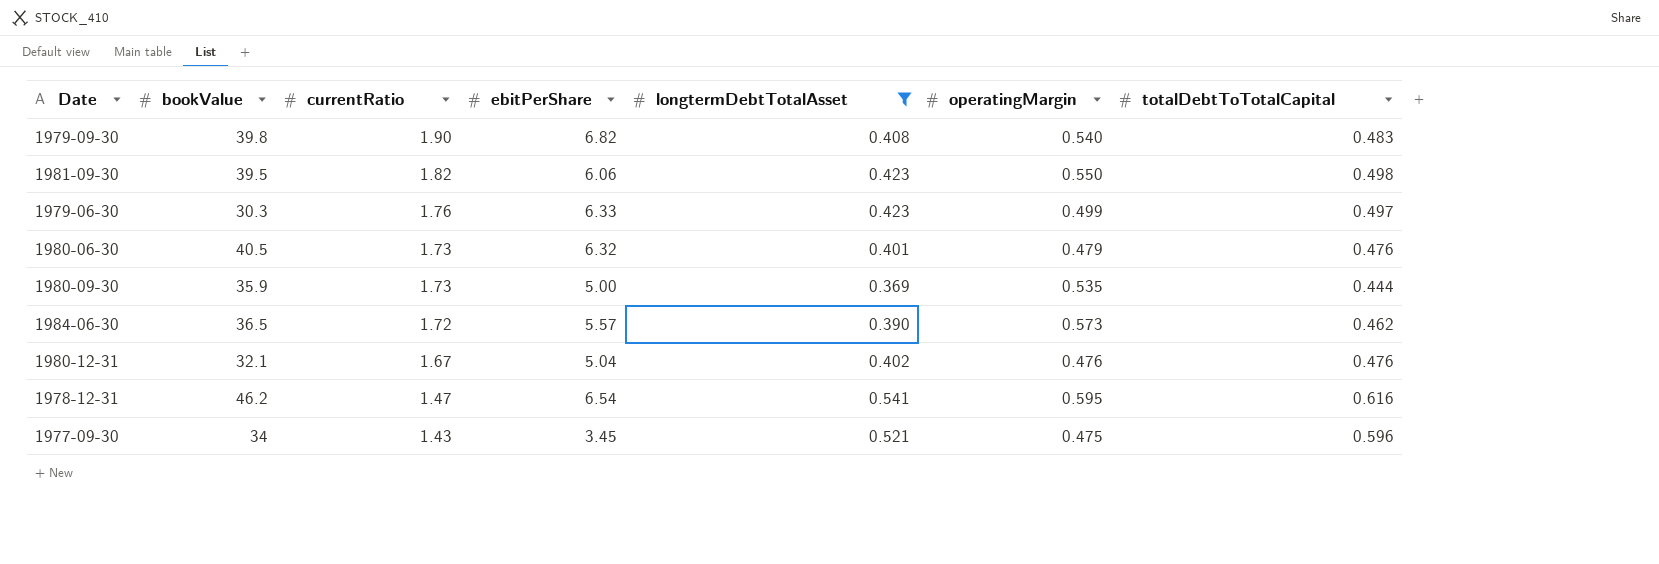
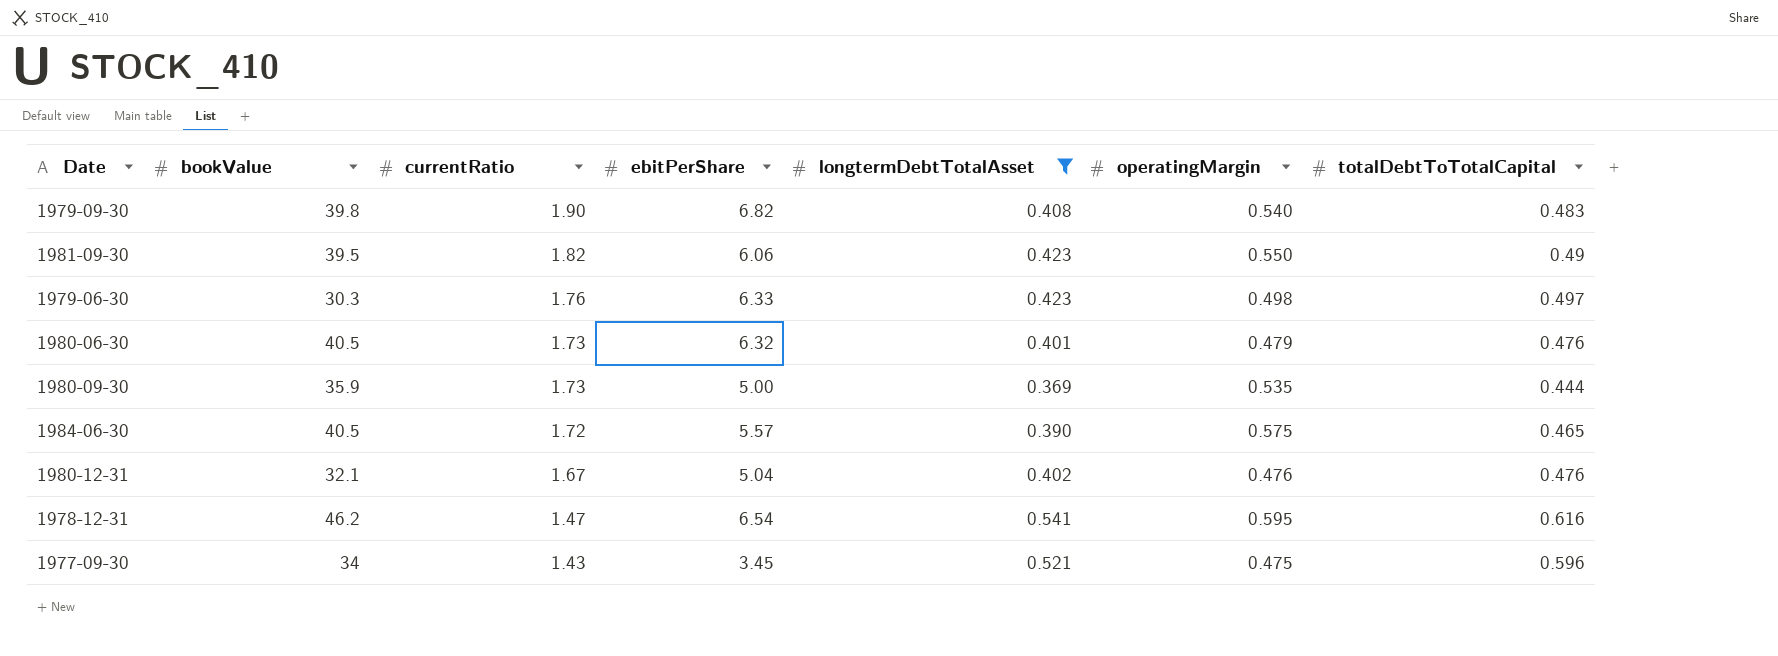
1981-09-30 | totalDebtToTotalCapital: 0.498 -> 0.49
1979-06-30 | operatingMargin: 0.499 -> 0.498
1984-06-30 | bookValue: 36.5 -> 40.5
1984-06-30 | operatingMargin: 0.573 -> 0.575
1984-06-30 | totalDebtToTotalCapital: 0.462 -> 0.465

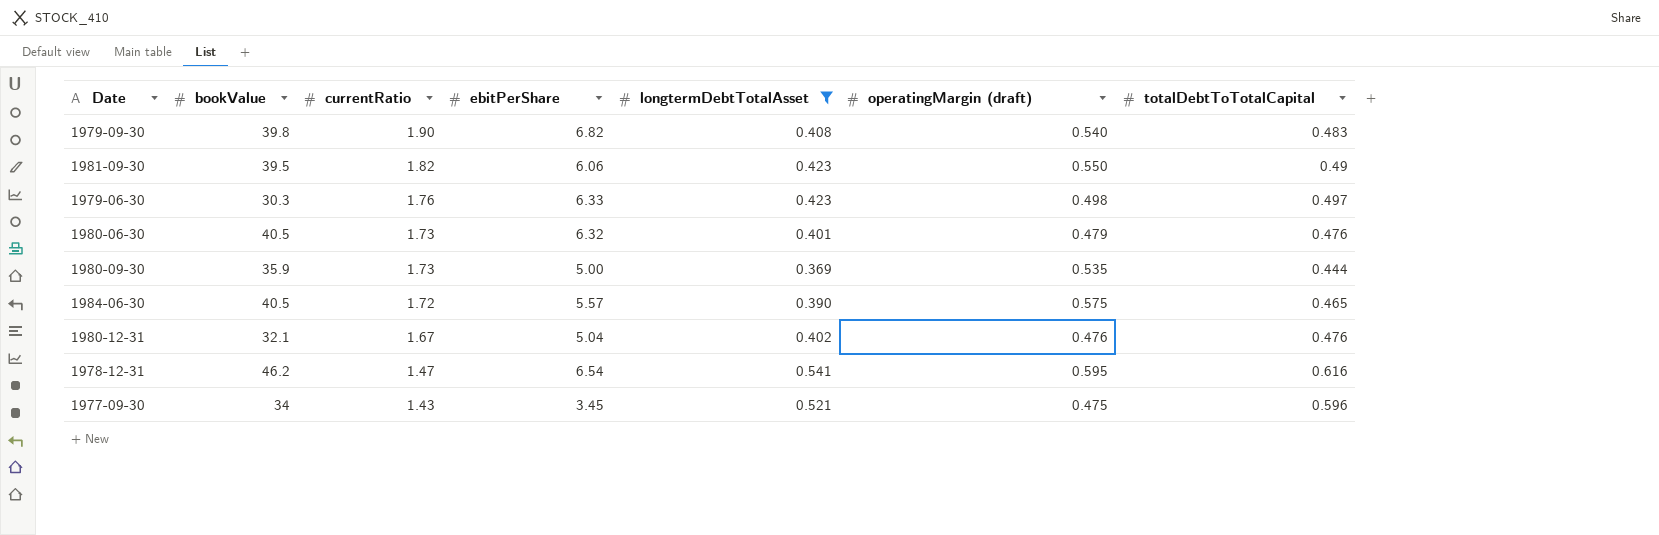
column name: operatingMargin -> operatingMargin (draft)

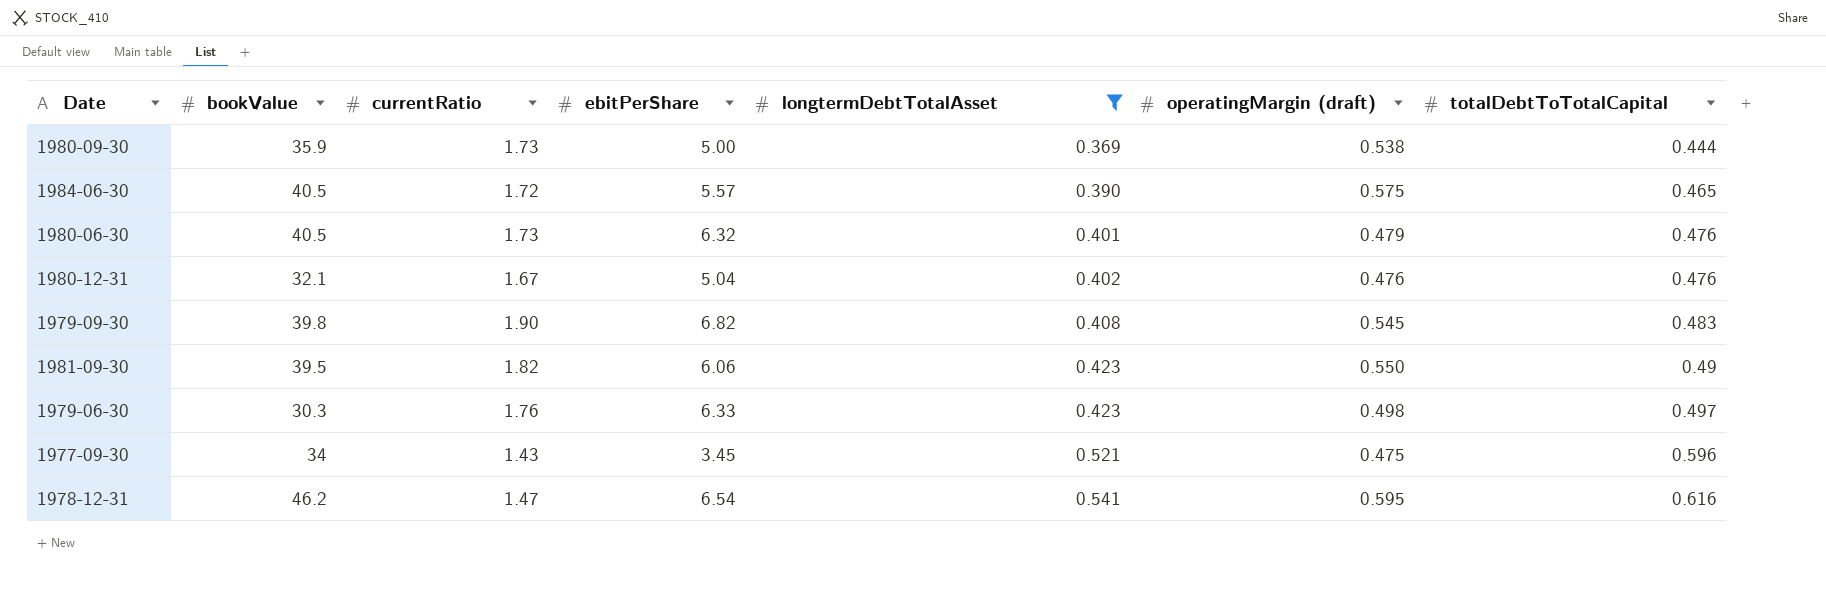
row order: currentRatio descending -> longtermDebtTotalAsset ascending
1980-09-30 | operatingMargin (draft): 0.535 -> 0.538
1979-09-30 | operatingMargin (draft): 0.540 -> 0.545

